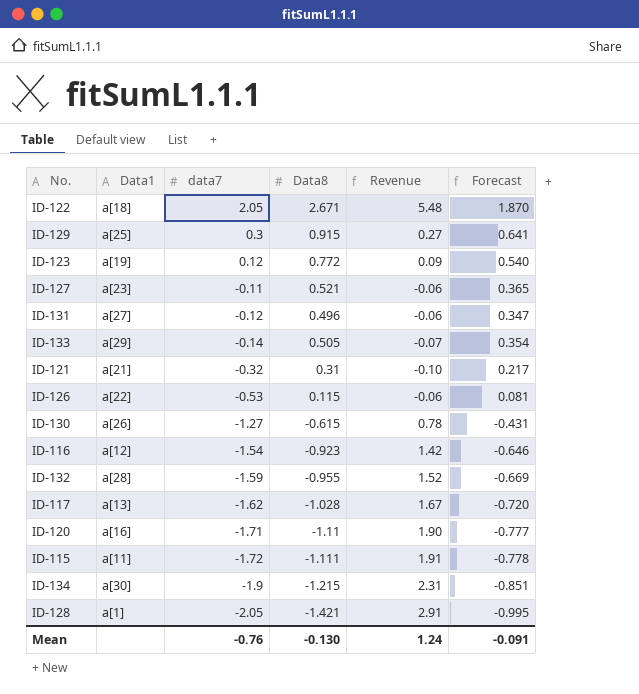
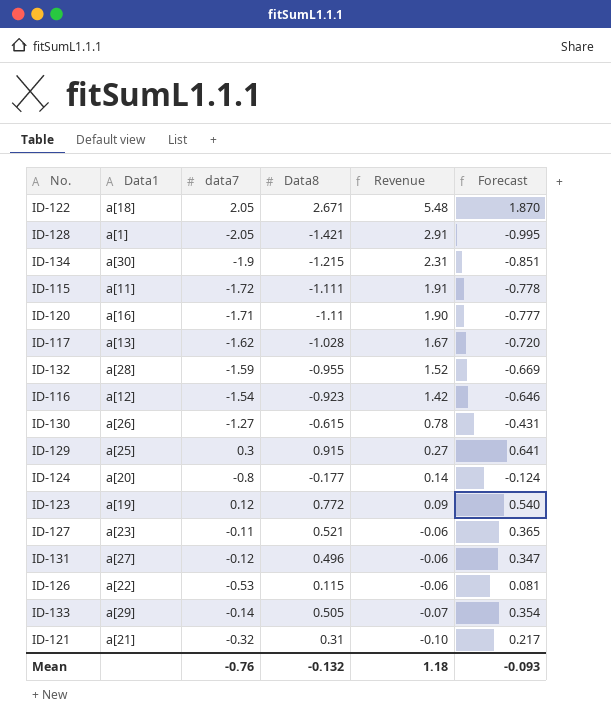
row order: data7 descending -> Revenue descending
row ID-124: none -> a[20] | -0.8 | -0.177 | 0.14 | -0.124
Mean | Data8: -0.130 -> -0.132
Mean | Revenue: 1.24 -> 1.18
Mean | Forecast: -0.091 -> -0.093

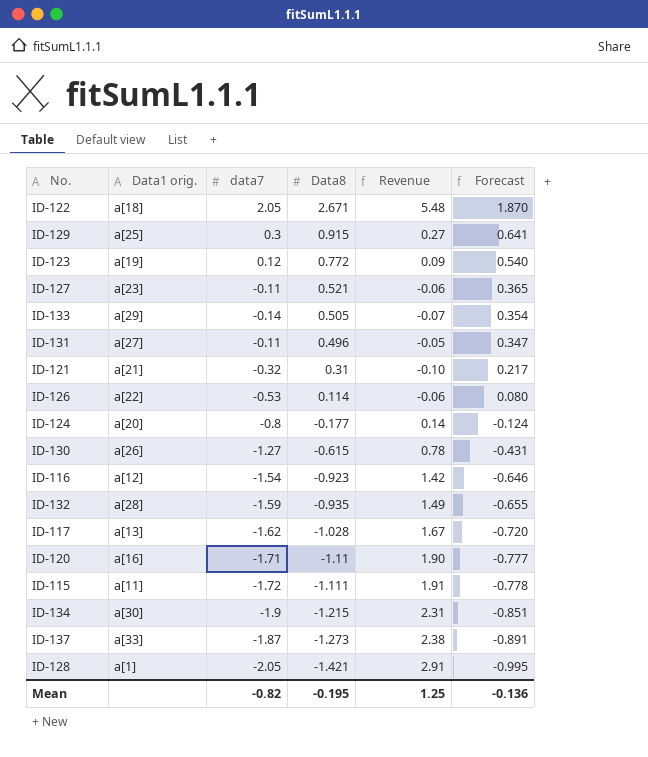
row order: Revenue descending -> Data8 descending
column name: Data1 -> Data1 orig.
ID-131 | data7: -0.12 -> -0.11
ID-131 | Revenue: -0.06 -> -0.05
ID-126 | Data8: 0.115 -> 0.114
ID-126 | Forecast: 0.081 -> 0.080
ID-132 | Data8: -0.955 -> -0.935
ID-132 | Revenue: 1.52 -> 1.49
ID-132 | Forecast: -0.669 -> -0.655
row ID-137: none -> a[33] | -1.87 | -1.273 | 2.38 | -0.891
Mean | data7: -0.76 -> -0.82
Mean | Data8: -0.132 -> -0.195
Mean | Revenue: 1.18 -> 1.25
Mean | Forecast: -0.093 -> -0.136

